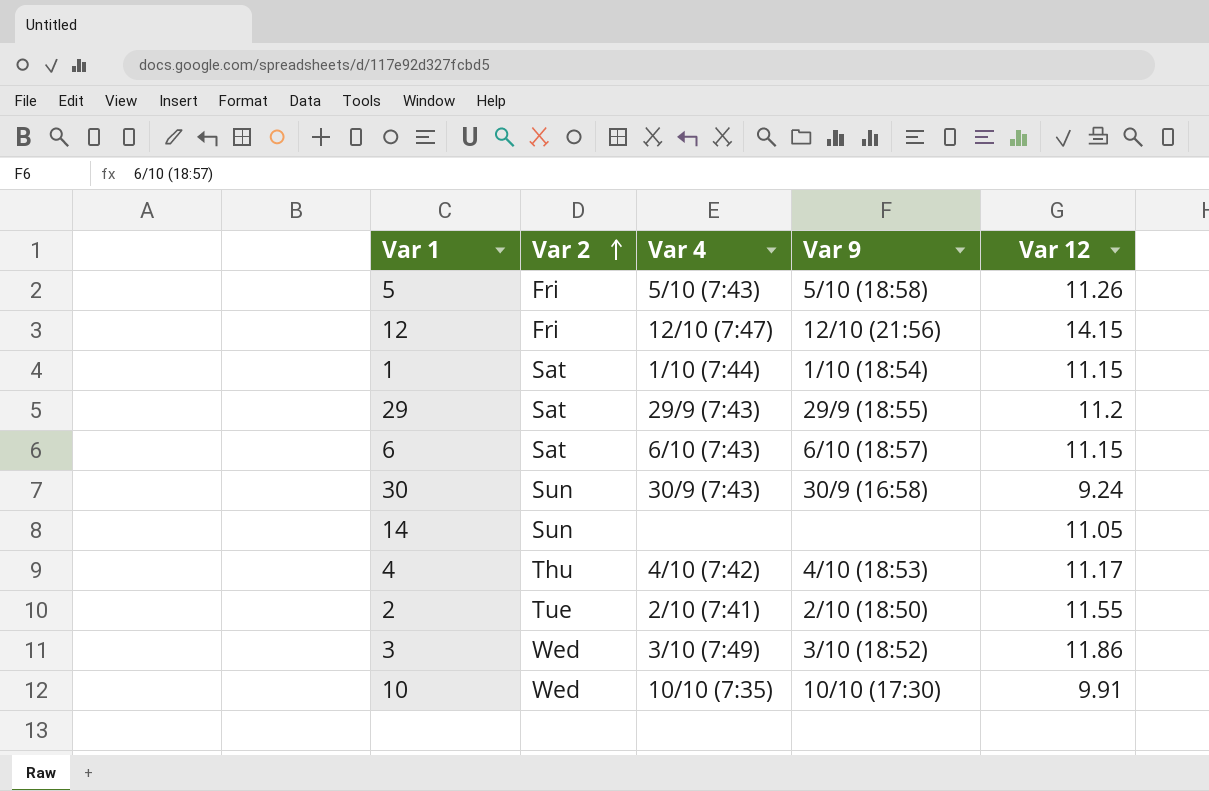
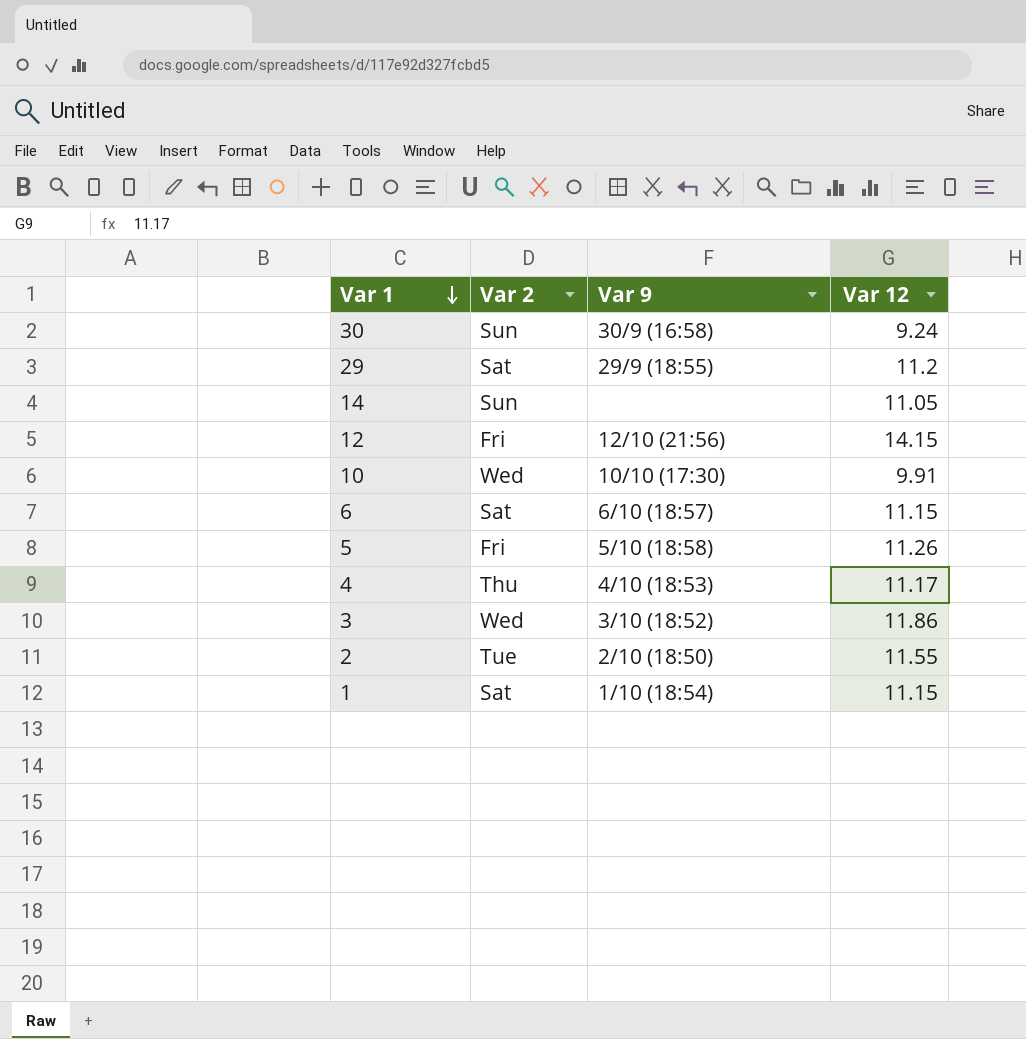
row order: Var 2 ascending -> Var 1 descending
column Var 4 | position: 3 -> none

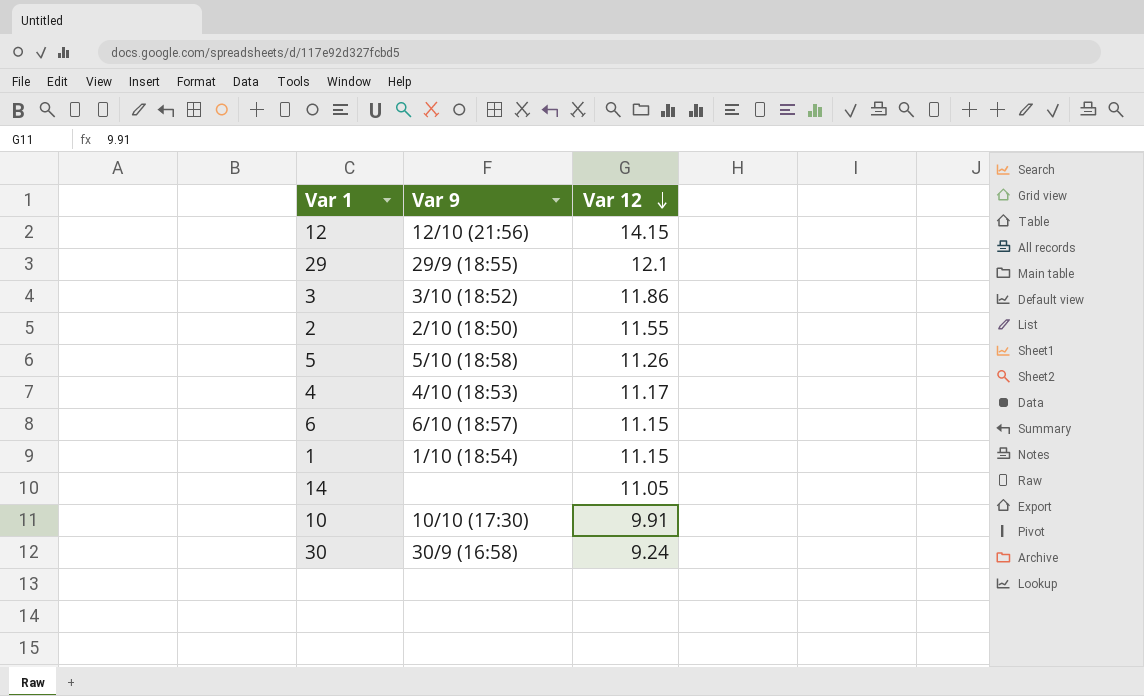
row order: Var 1 descending -> Var 12 descending
column Var 2 | position: 2 -> none
29 | Var 12: 11.2 -> 12.1

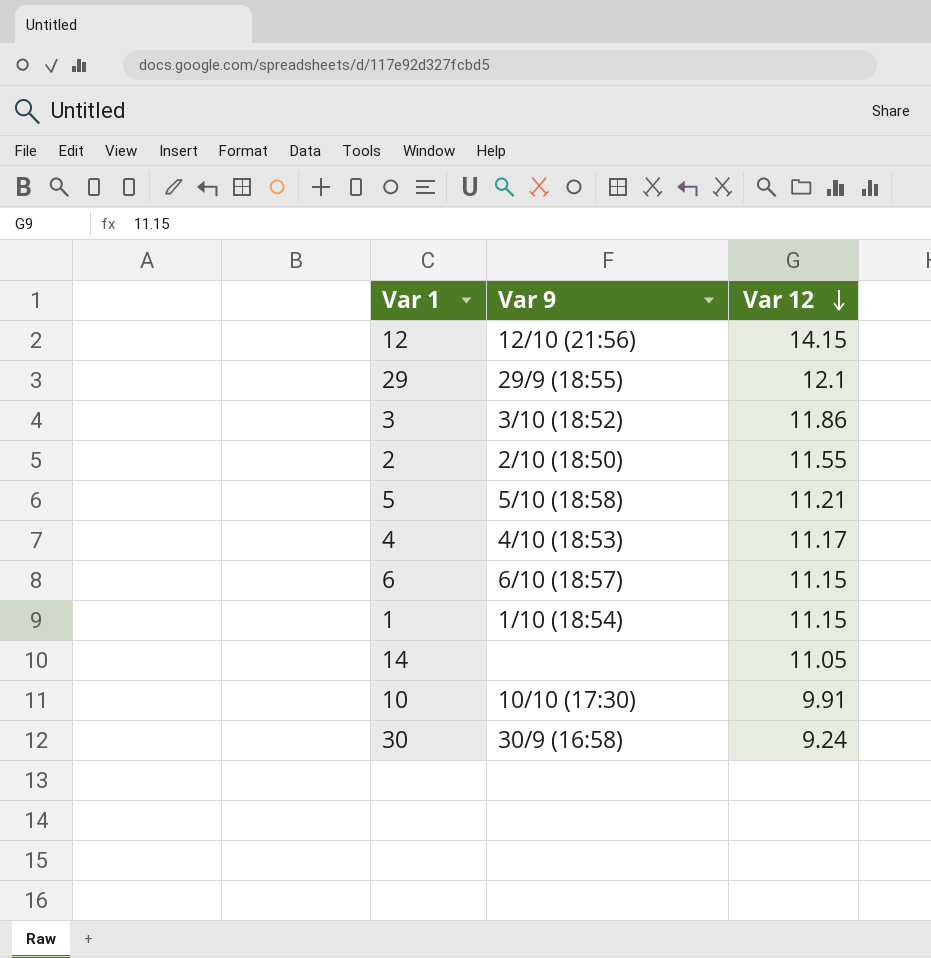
5 | Var 12: 11.26 -> 11.21

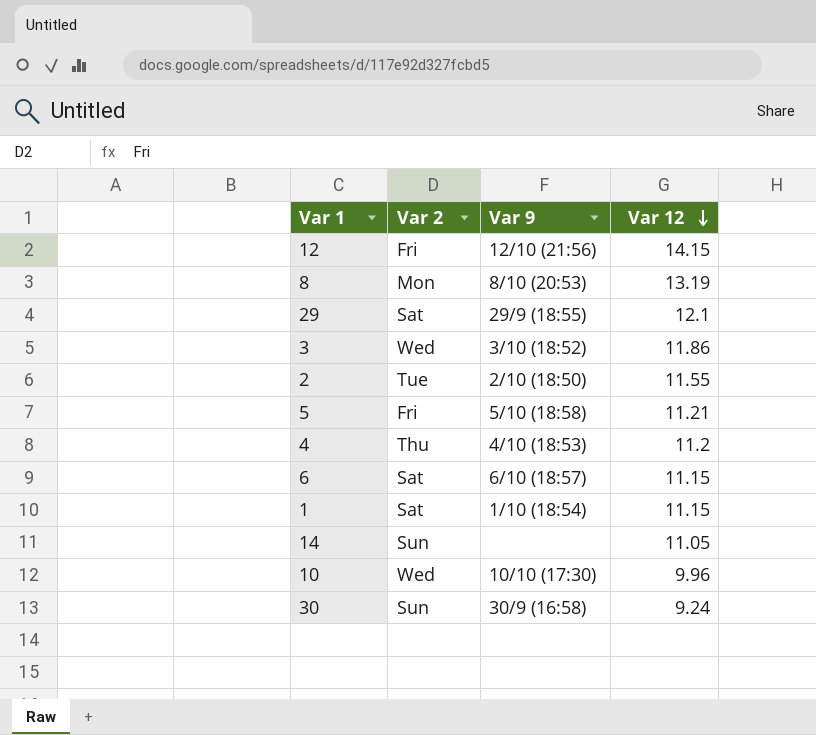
column Var 2 | position: none -> 2
row 8: none -> Mon | 8/10 (20:53) | 13.19
4 | Var 12: 11.17 -> 11.2
10 | Var 12: 9.91 -> 9.96

